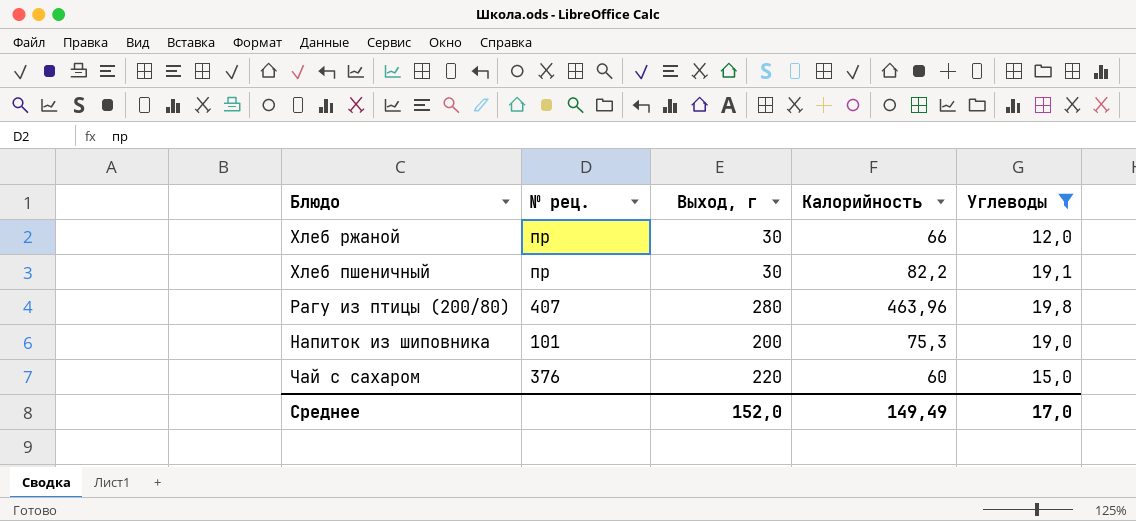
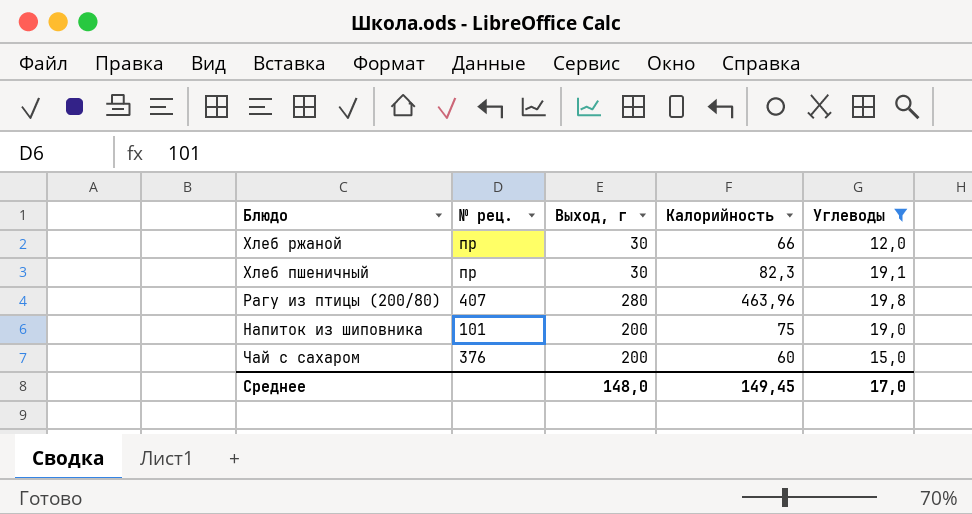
Хлеб пшеничный | Калорийность: 82,2 -> 82,3
Напиток из шиповника | Калорийность: 75,3 -> 75
Чай с сахаром | Выход, г: 220 -> 200
Среднее | Выход, г: 152,0 -> 148,0
Среднее | Калорийность: 149,49 -> 149,45

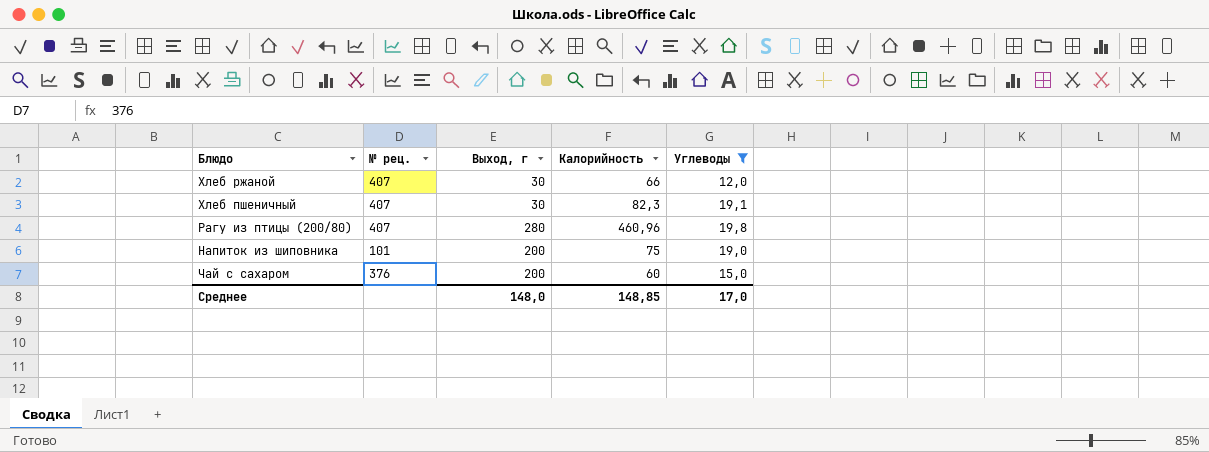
Хлеб ржаной | № рец.: пр -> 407
Хлеб пшеничный | № рец.: пр -> 407
Рагу из птицы (200/80) | Калорийность: 463,96 -> 460,96
Среднее | Калорийность: 149,45 -> 148,85

